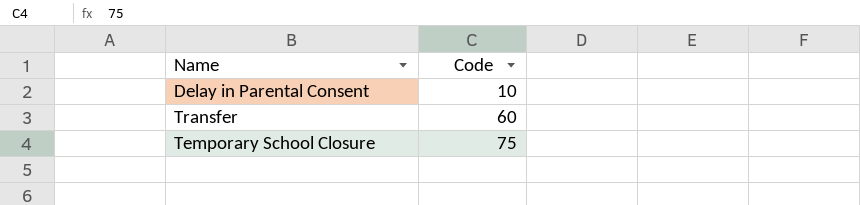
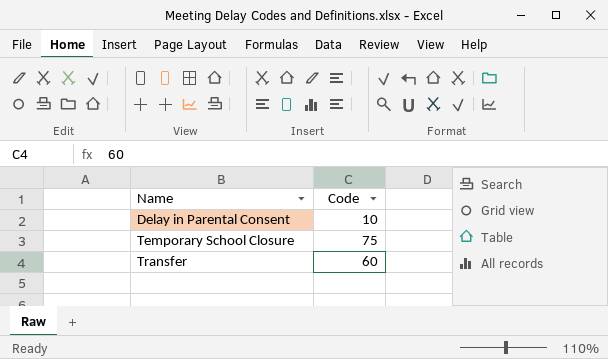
row order: Code ascending -> Name ascending

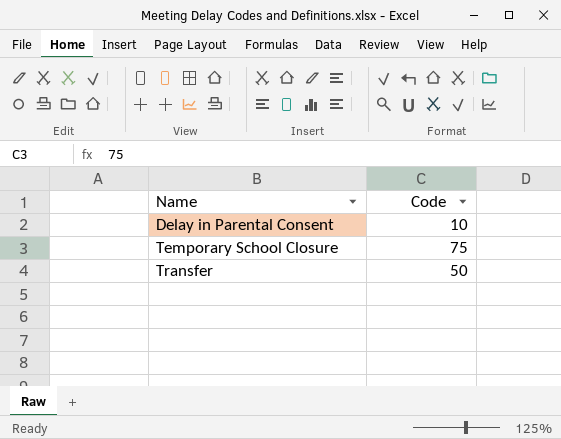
Transfer | Code: 60 -> 50

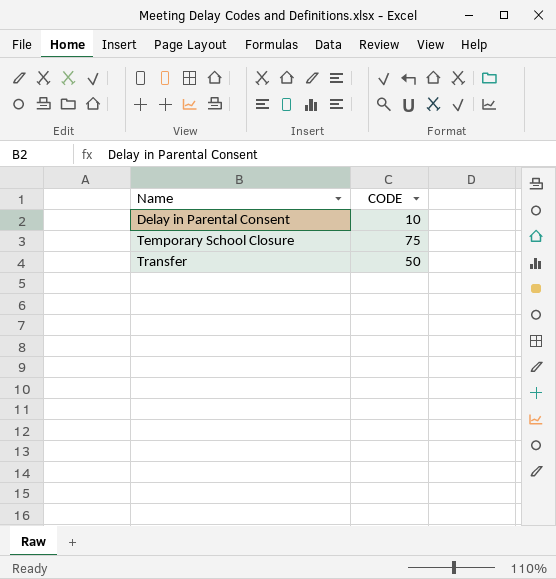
column name: Code -> CODE

